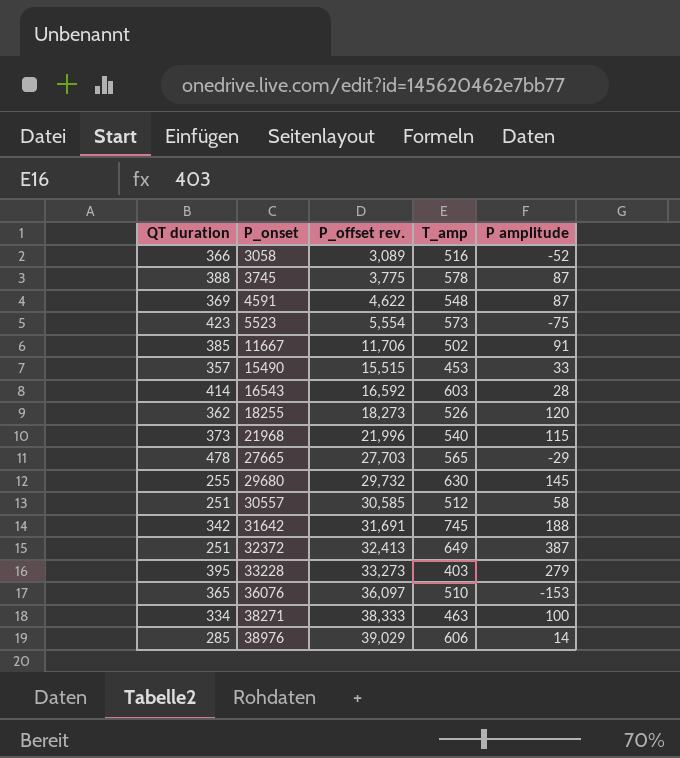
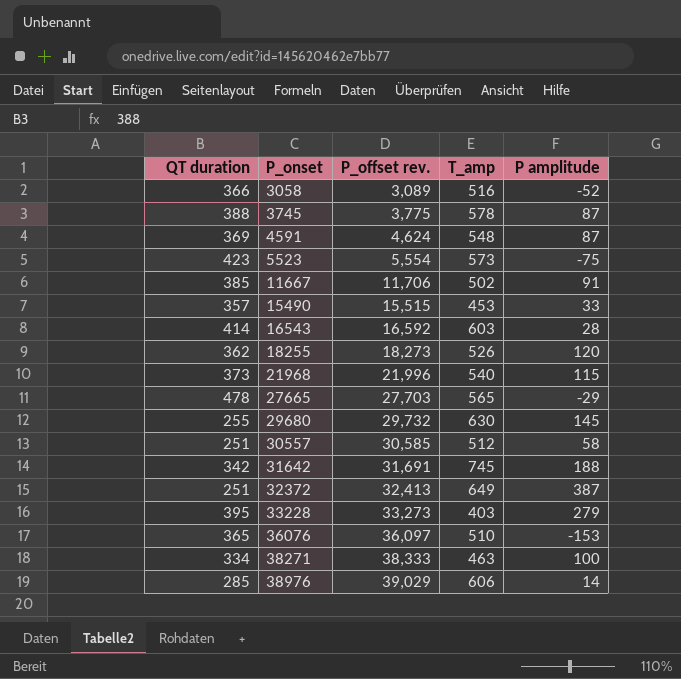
4591 | P_offset rev.: 4,622 -> 4,624

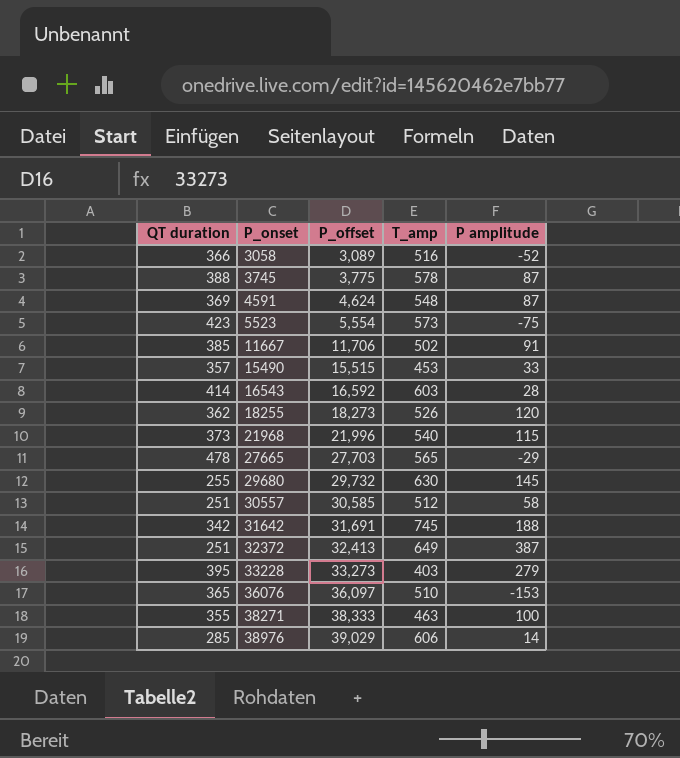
column name: P_offset rev. -> P_offset
38271 | QT duration: 334 -> 355

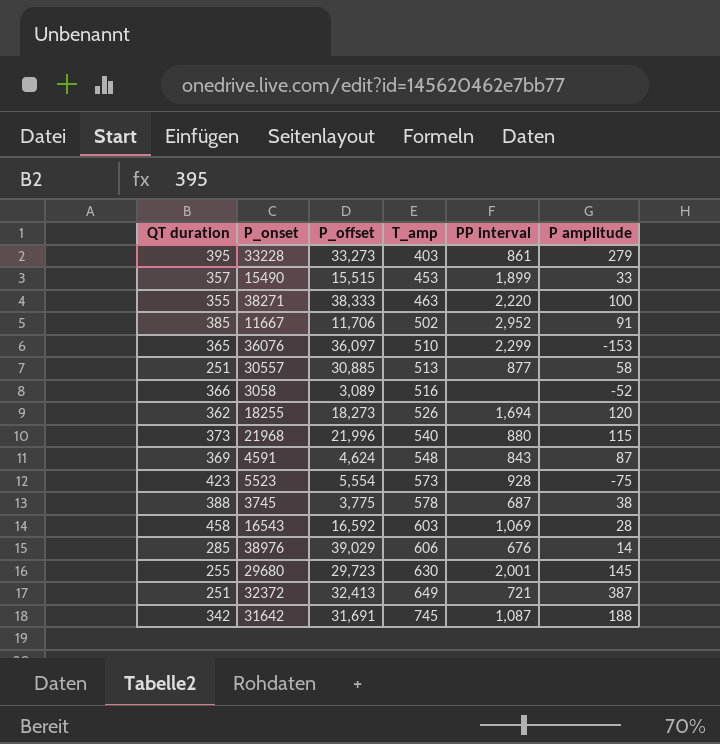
row order: P_onset ascending -> T_amp ascending
column PP interval | position: none -> 5
row 27665: 478 | 27,703 | 565 | -29 -> none
30557 | P_offset: 30,585 -> 30,885
30557 | T_amp: 512 -> 513
3745 | P amplitude: 87 -> 38
16543 | QT duration: 414 -> 458
29680 | P_offset: 29,732 -> 29,723

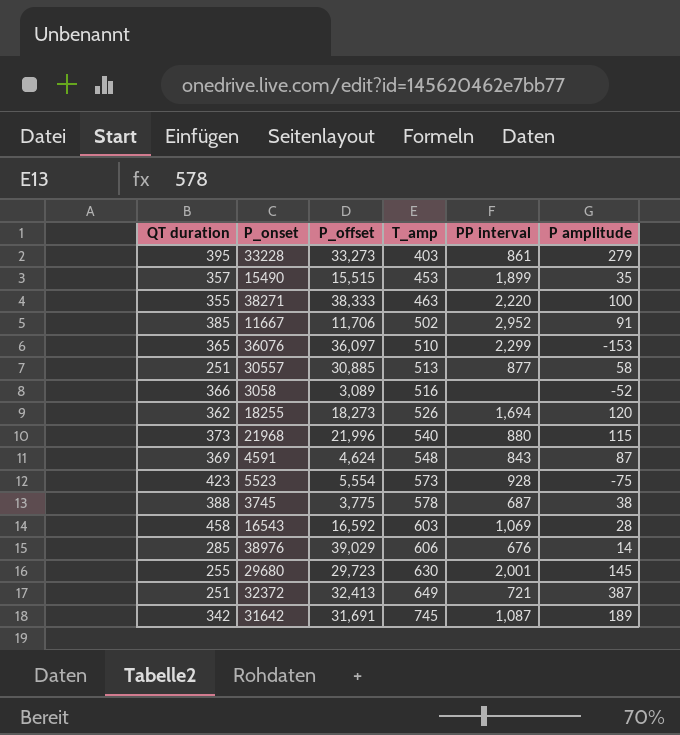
15490 | P amplitude: 33 -> 35
31642 | P amplitude: 188 -> 189

